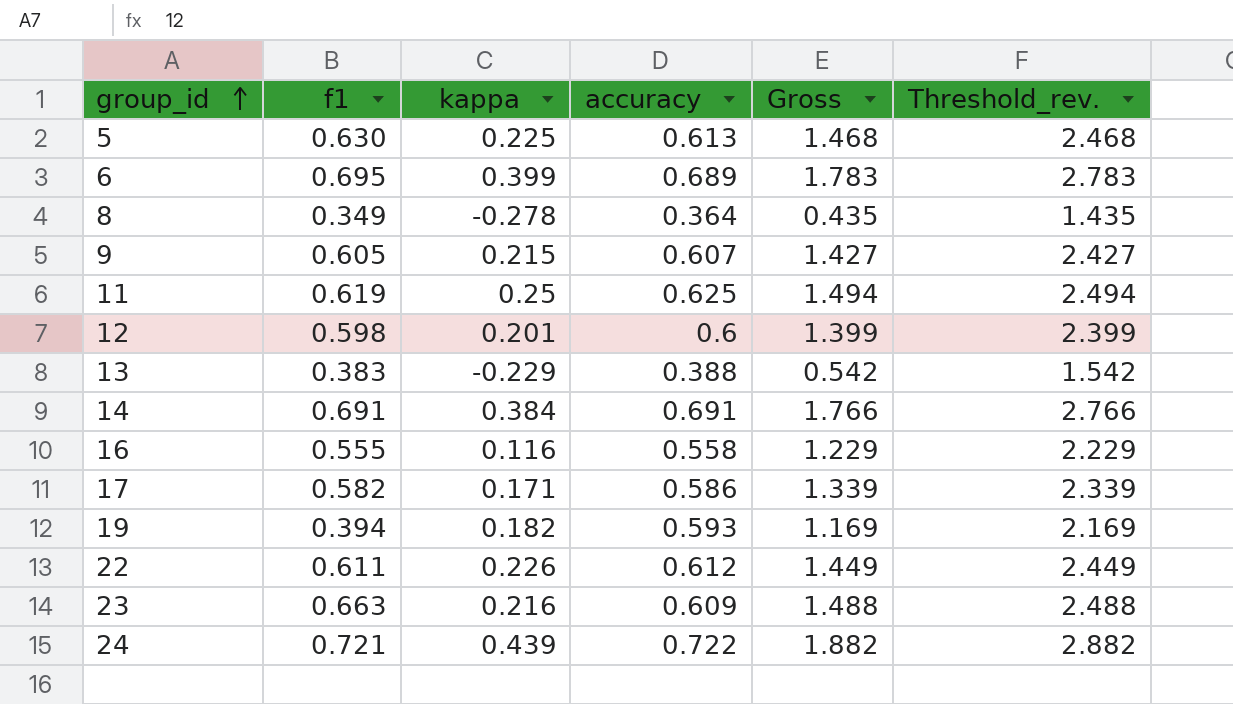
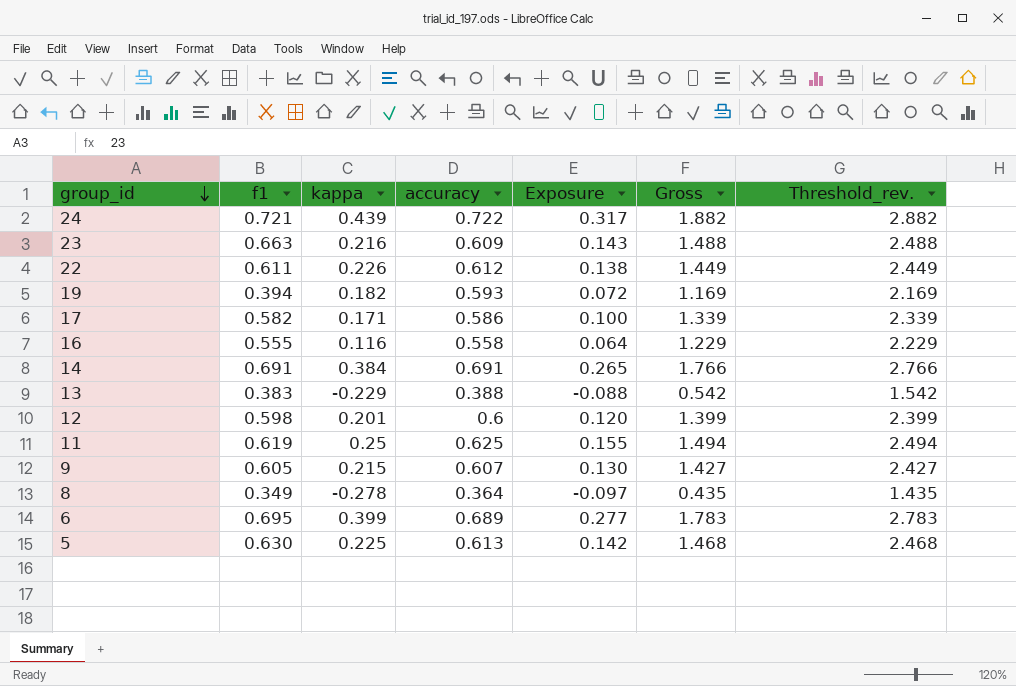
row order: group_id ascending -> group_id descending
column Exposure | formula: none -> [f1] * [kappa]

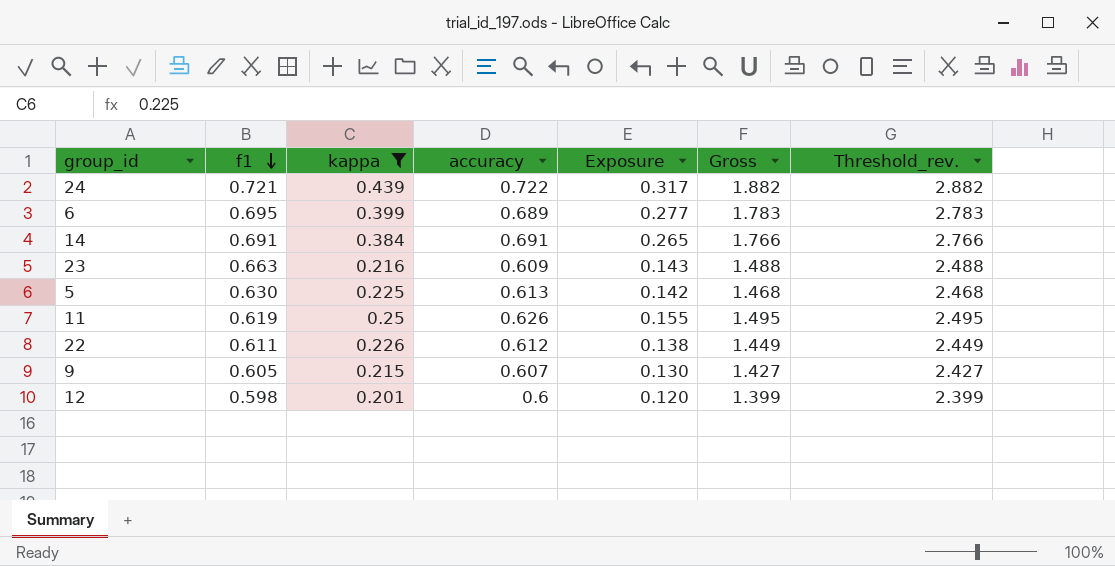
filter: none -> kappa >= 0.201
row order: group_id descending -> f1 descending
11 | accuracy: 0.625 -> 0.626
11 | Gross: 1.494 -> 1.495
11 | Threshold_rev.: 2.494 -> 2.495

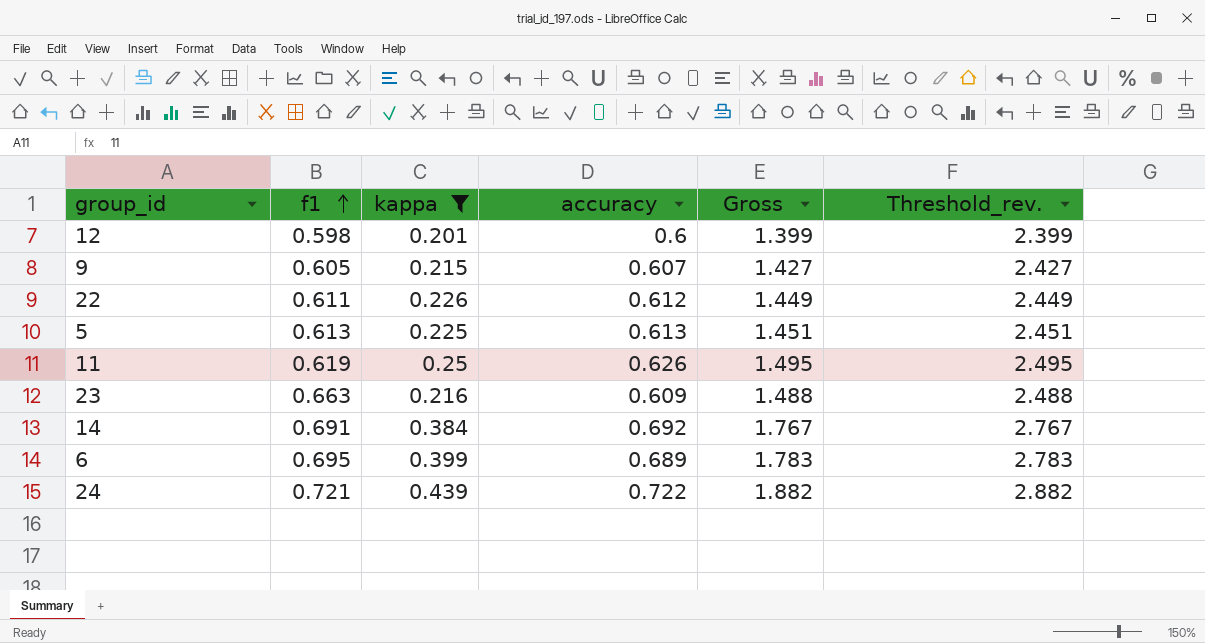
row order: f1 descending -> f1 ascending
column Exposure | formula: [f1] * [kappa] -> none
5 | f1: 0.630 -> 0.613
5 | Gross: 1.468 -> 1.451
5 | Threshold_rev.: 2.468 -> 2.451
14 | accuracy: 0.691 -> 0.692
14 | Gross: 1.766 -> 1.767
14 | Threshold_rev.: 2.766 -> 2.767

